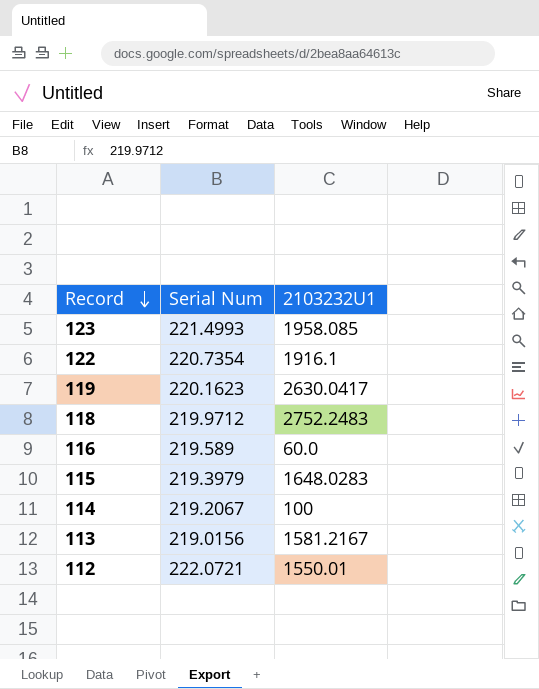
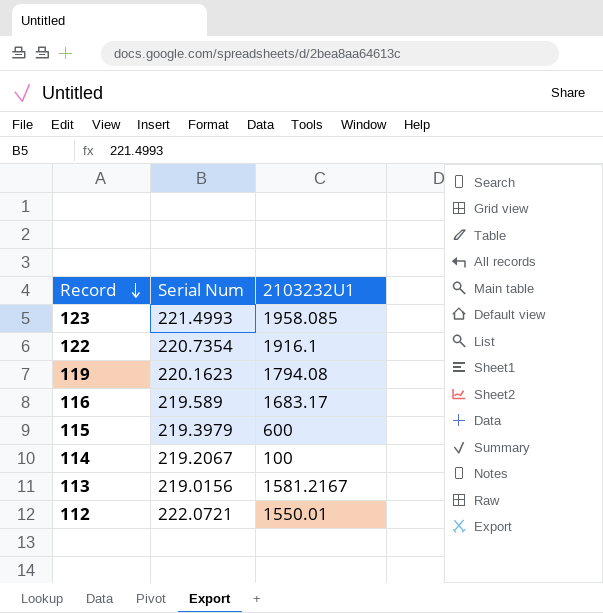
row 118: 219.9712 | 2752.2483 -> none
119 | 2103232U1: 2630.0417 -> 1794.08
116 | 2103232U1: 60.0 -> 1683.17
115 | 2103232U1: 1648.0283 -> 600

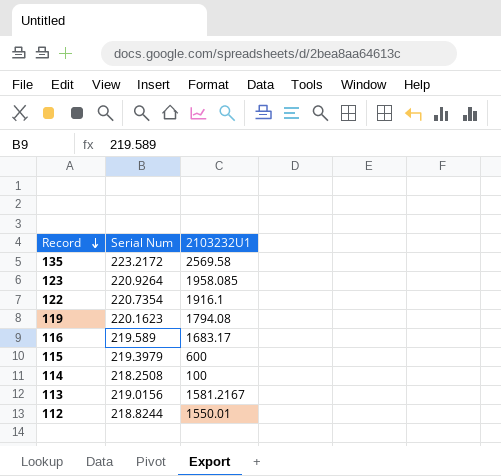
row 135: none -> 223.2172 | 2569.58
123 | Serial Num: 221.4993 -> 220.9264
114 | Serial Num: 219.2067 -> 218.2508
112 | Serial Num: 222.0721 -> 218.8244

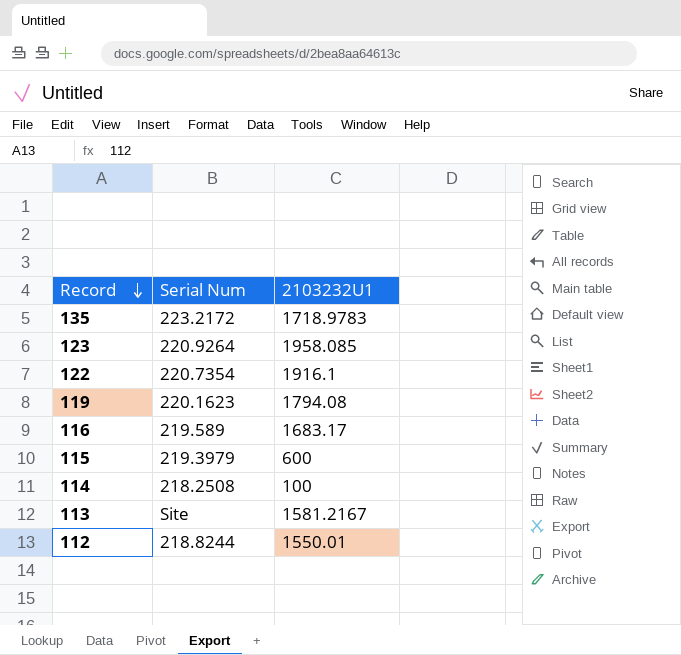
135 | 2103232U1: 2569.58 -> 1718.9783
113 | Serial Num: 219.0156 -> Site

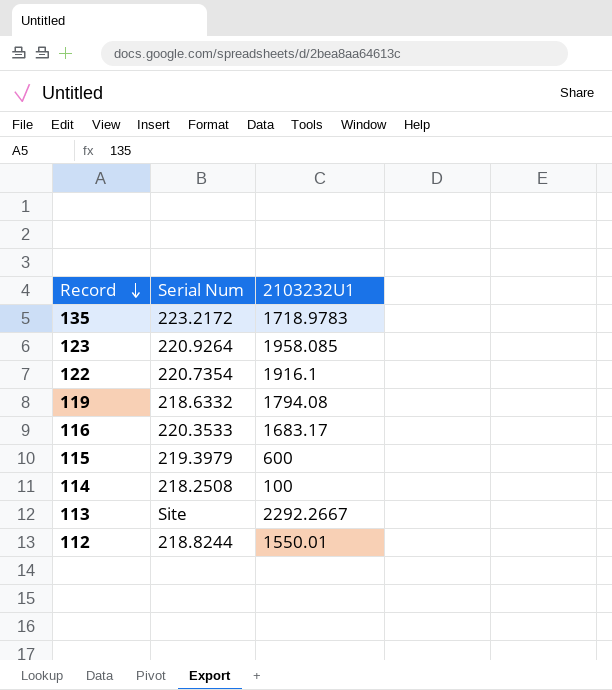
119 | Serial Num: 220.1623 -> 218.6332
116 | Serial Num: 219.589 -> 220.3533
113 | 2103232U1: 1581.2167 -> 2292.2667

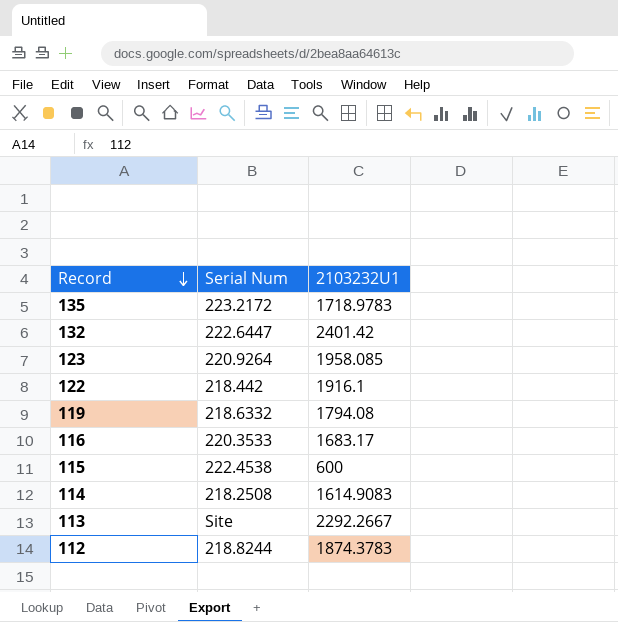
row 132: none -> 222.6447 | 2401.42
122 | Serial Num: 220.7354 -> 218.442
115 | Serial Num: 219.3979 -> 222.4538
114 | 2103232U1: 100 -> 1614.9083
112 | 2103232U1: 1550.01 -> 1874.3783

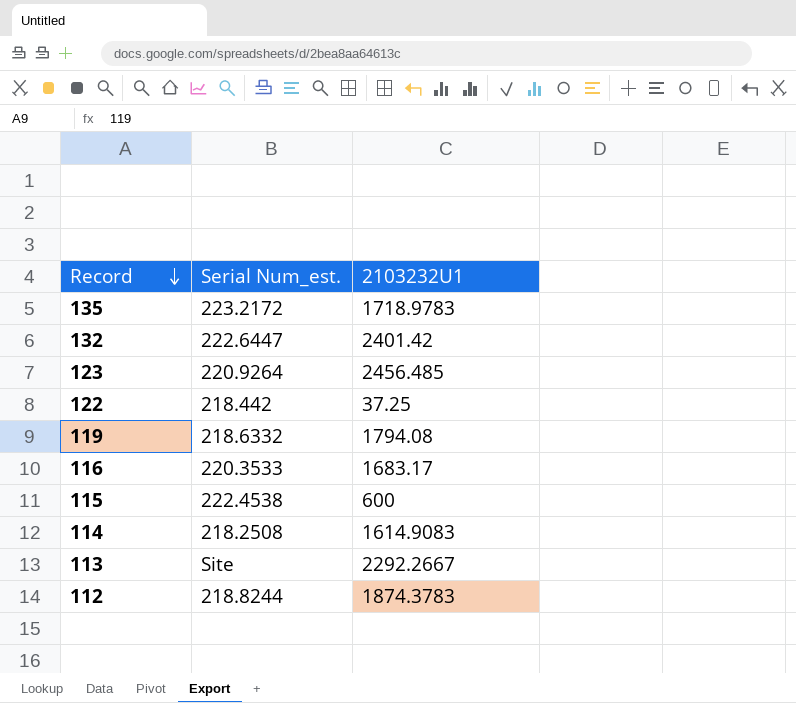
column name: Serial Num -> Serial Num_est.
123 | 2103232U1: 1958.085 -> 2456.485
122 | 2103232U1: 1916.1 -> 37.25

